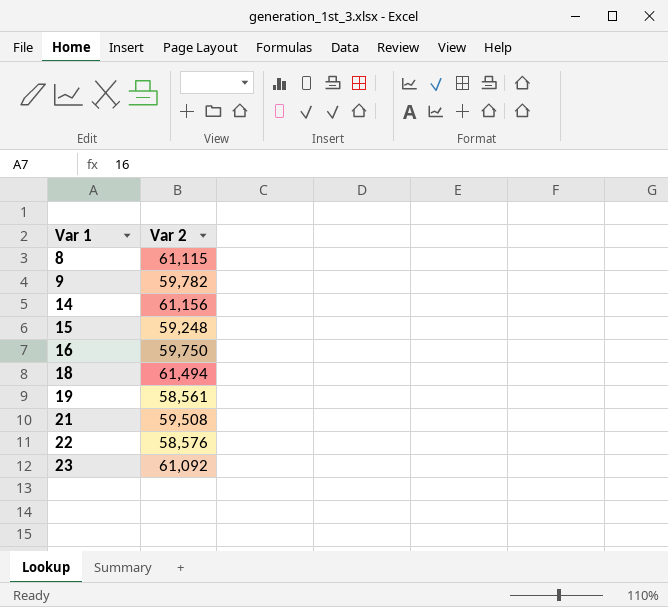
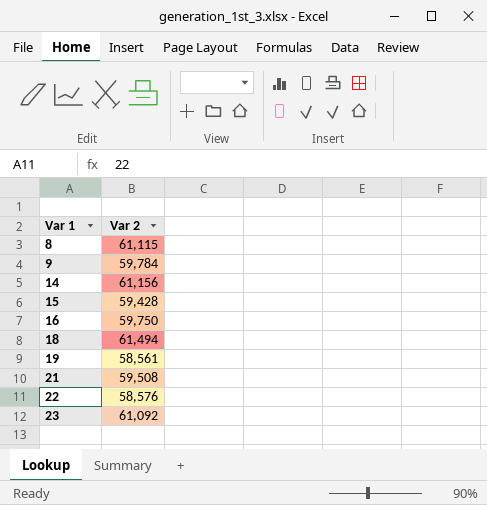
9 | Var 2: 59,782 -> 59,784
15 | Var 2: 59,248 -> 59,428

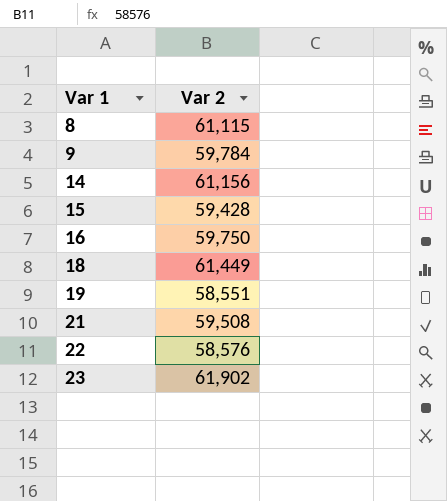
18 | Var 2: 61,494 -> 61,449
19 | Var 2: 58,561 -> 58,551
23 | Var 2: 61,092 -> 61,902

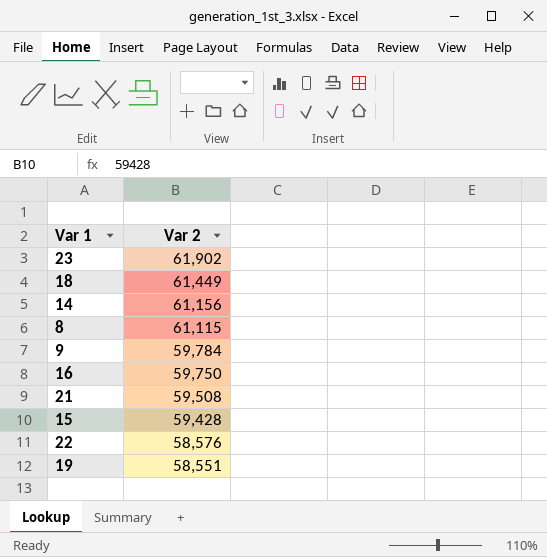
row order: Var 1 ascending -> Var 2 descending

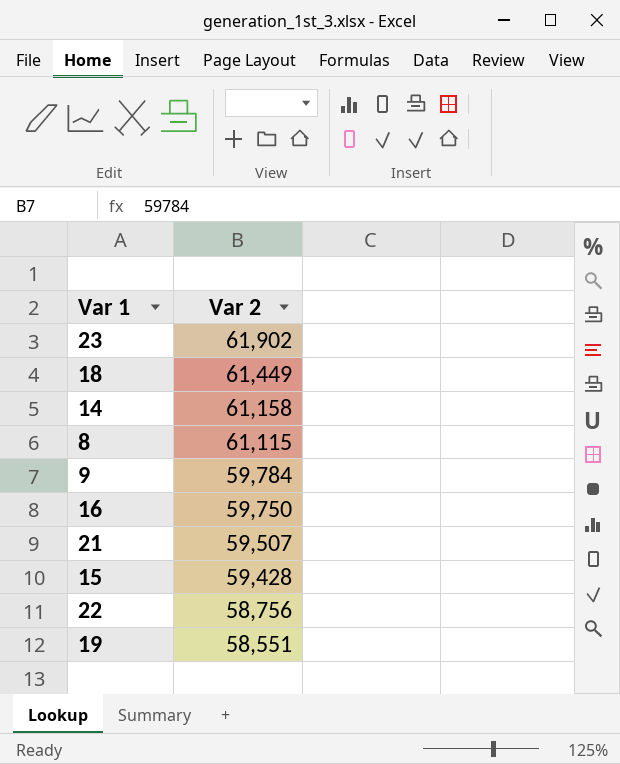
14 | Var 2: 61,156 -> 61,158
21 | Var 2: 59,508 -> 59,507
22 | Var 2: 58,576 -> 58,756

